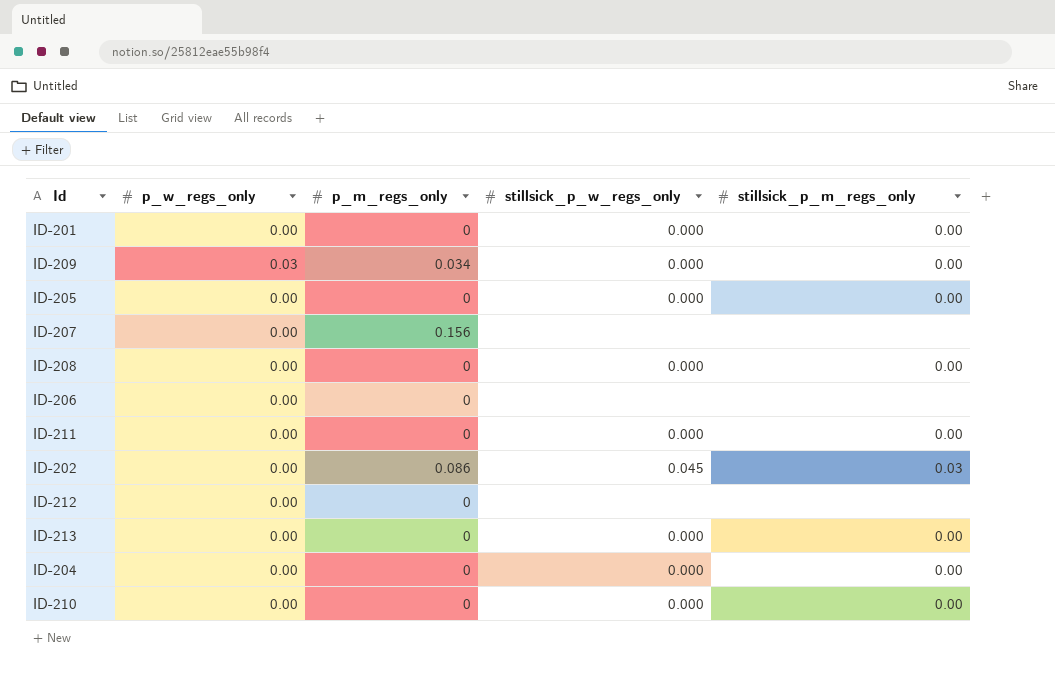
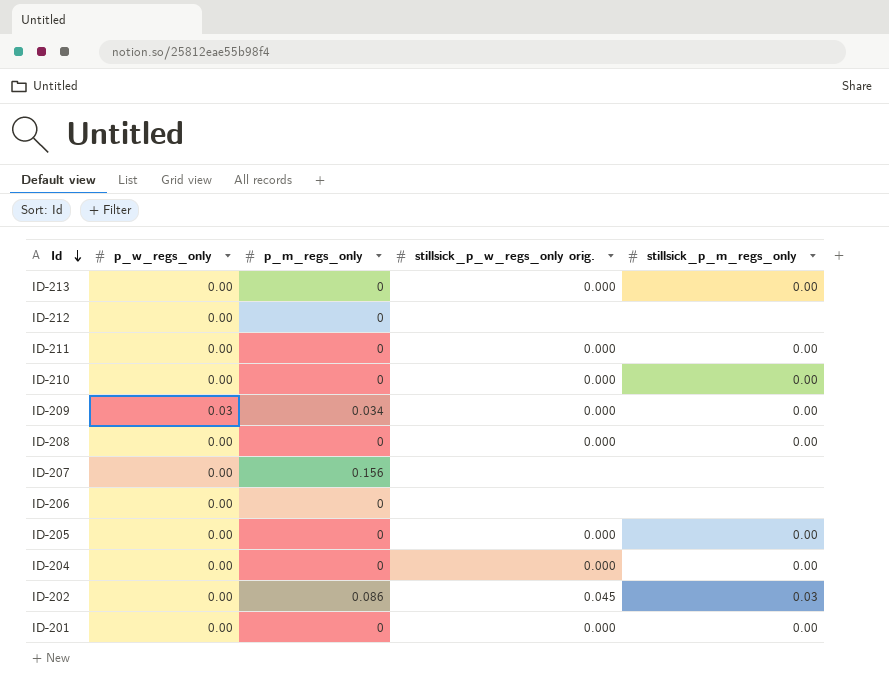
row order: none -> Id descending
column name: stillsick_p_w_regs_only -> stillsick_p_w_regs_only orig.

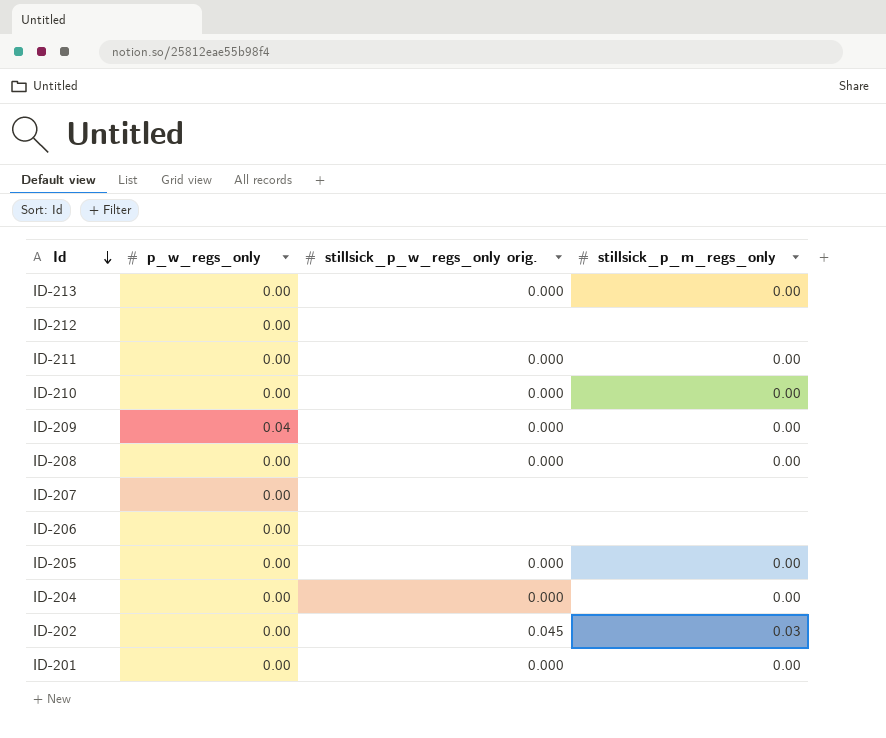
column p_m_regs_only | position: 3 -> none
ID-209 | p_w_regs_only: 0.03 -> 0.04

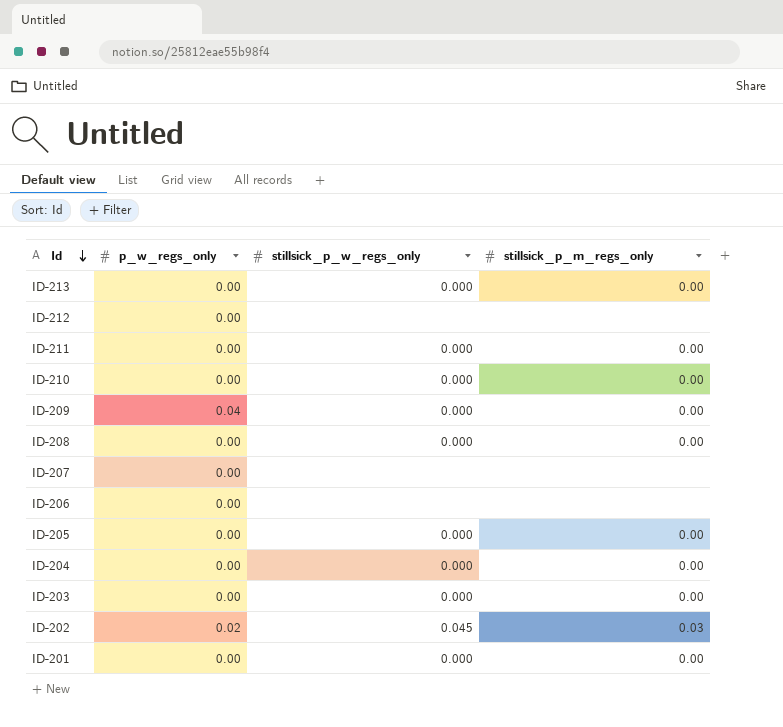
column name: stillsick_p_w_regs_only orig. -> stillsick_p_w_regs_only
row ID-203: none -> 0.00 | 0.000 | 0.00
ID-202 | p_w_regs_only: 0.00 -> 0.02

